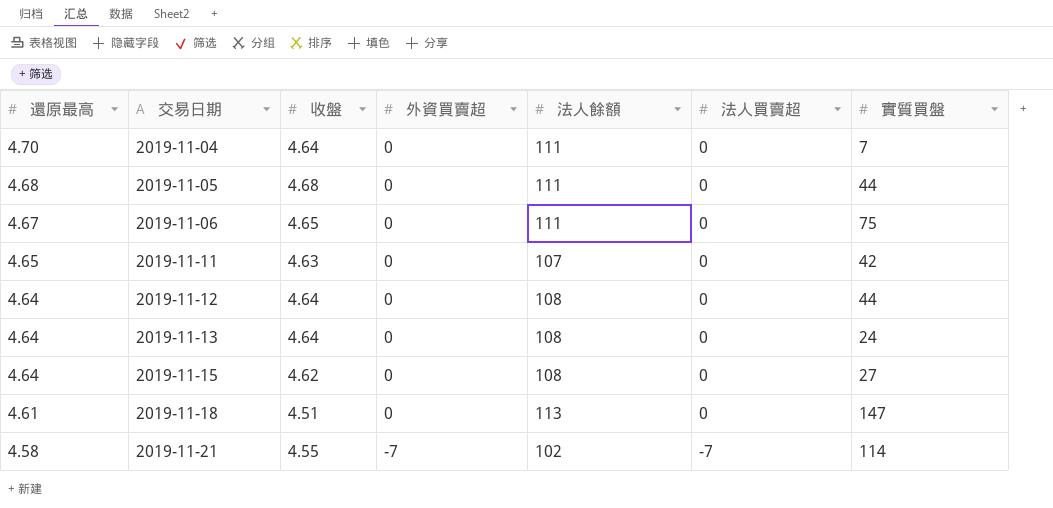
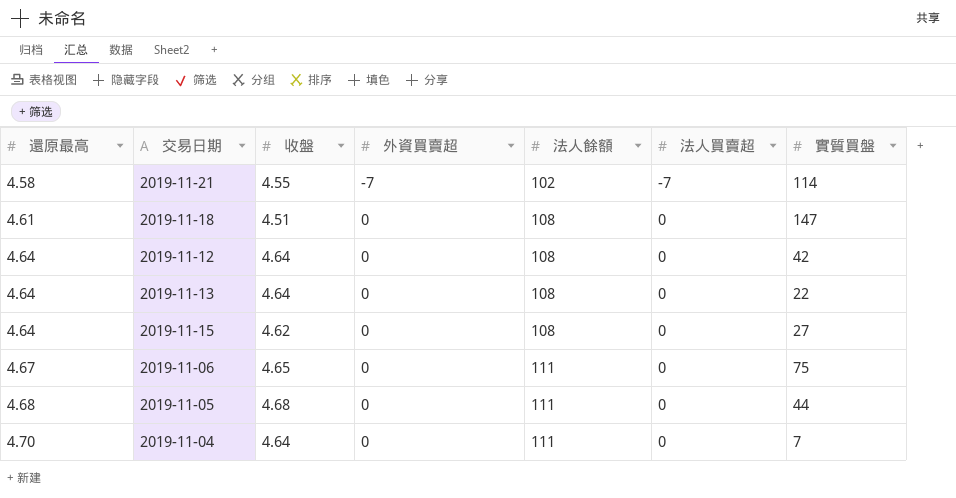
row order: 還原最高 descending -> 還原最高 ascending
row 2019-11-11: 4.65 | 4.63 | 0 | 107 | 0 | 42 -> none
2019-11-18 | 法人餘額: 113 -> 108
2019-11-12 | 實質買盤: 44 -> 42
2019-11-13 | 實質買盤: 24 -> 22

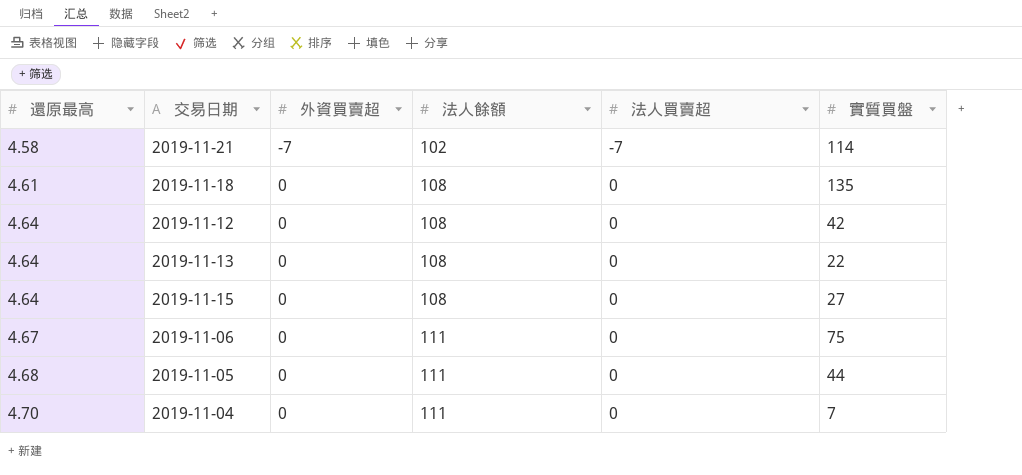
column 收盤 | position: 3 -> none
2019-11-18 | 實質買盤: 147 -> 135

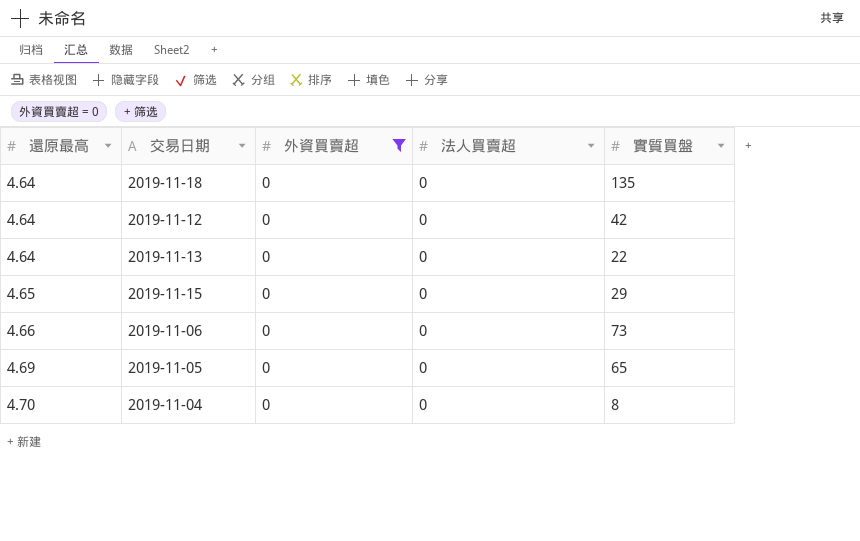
filter: none -> 外資買賣超 = 0
column 法人餘額 | position: 4 -> none
2019-11-18 | 還原最高: 4.61 -> 4.64
2019-11-15 | 還原最高: 4.64 -> 4.65
2019-11-15 | 實質買盤: 27 -> 29
2019-11-06 | 還原最高: 4.67 -> 4.66
2019-11-06 | 實質買盤: 75 -> 73
2019-11-05 | 還原最高: 4.68 -> 4.69
2019-11-05 | 實質買盤: 44 -> 65
2019-11-04 | 實質買盤: 7 -> 8

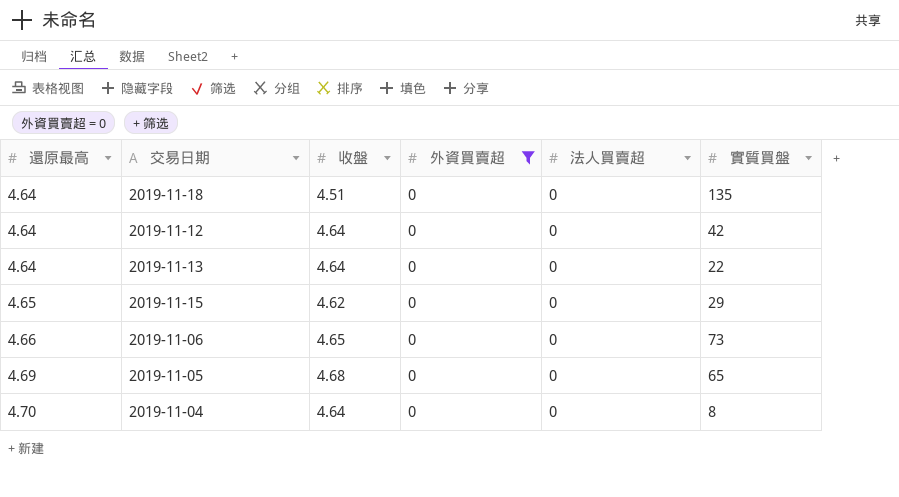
column 收盤 | position: none -> 3

